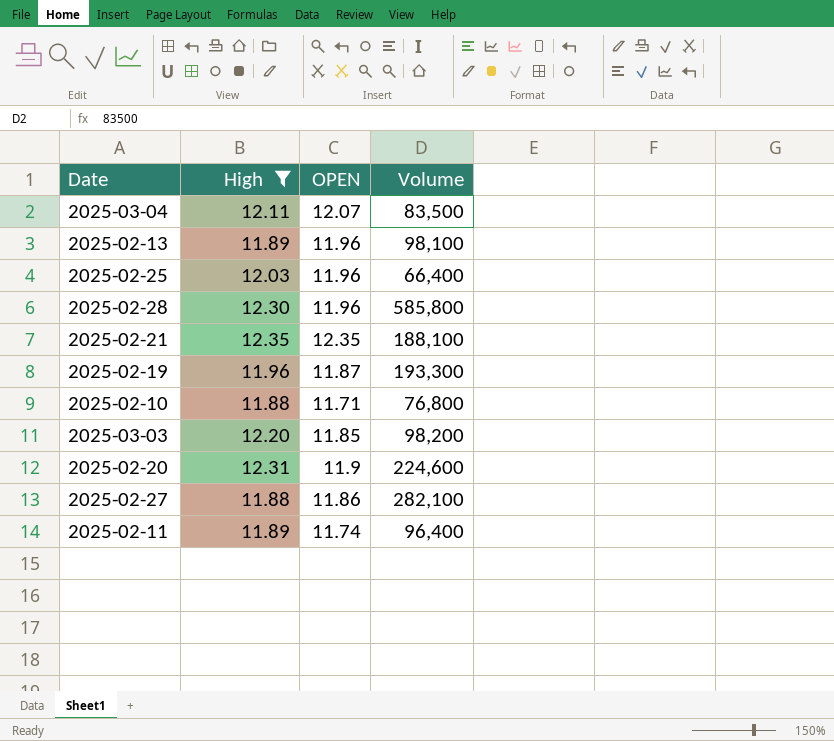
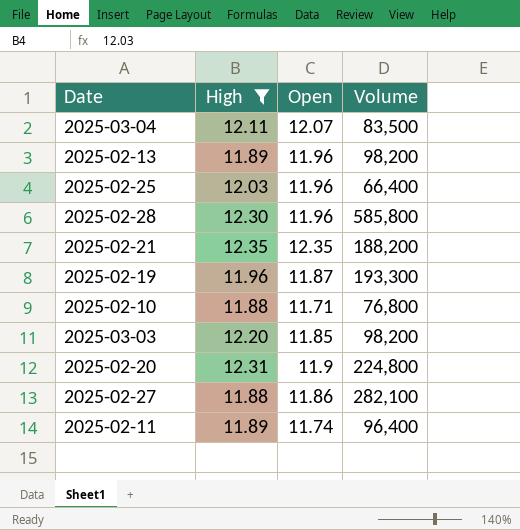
column name: OPEN -> Open
2025-02-13 | Volume: 98,100 -> 98,200
2025-02-21 | Volume: 188,100 -> 188,200
2025-02-20 | Volume: 224,600 -> 224,800

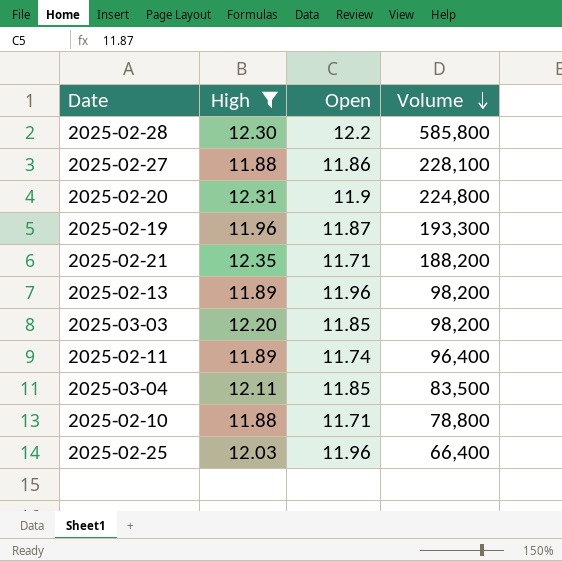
row order: none -> Volume descending
2025-02-28 | Open: 11.96 -> 12.2
2025-02-27 | Volume: 282,100 -> 228,100
2025-02-21 | Open: 12.35 -> 11.71
2025-03-04 | Open: 12.07 -> 11.85
2025-02-10 | Volume: 76,800 -> 78,800

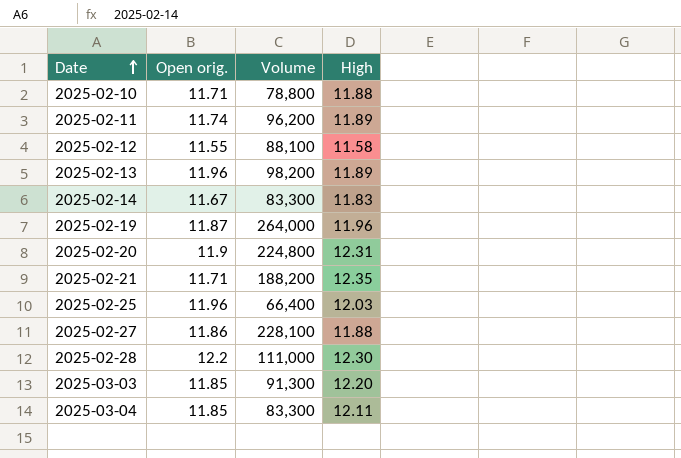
filter: High >= 11.88 -> none
row order: Volume descending -> Date ascending
column name: Open -> Open orig.
column High | position: 2 -> 4
2025-02-11 | Volume: 96,400 -> 96,200
2025-02-19 | Volume: 193,300 -> 264,000
2025-02-28 | Volume: 585,800 -> 111,000
2025-03-03 | Volume: 98,200 -> 91,300
2025-03-04 | Volume: 83,500 -> 83,300

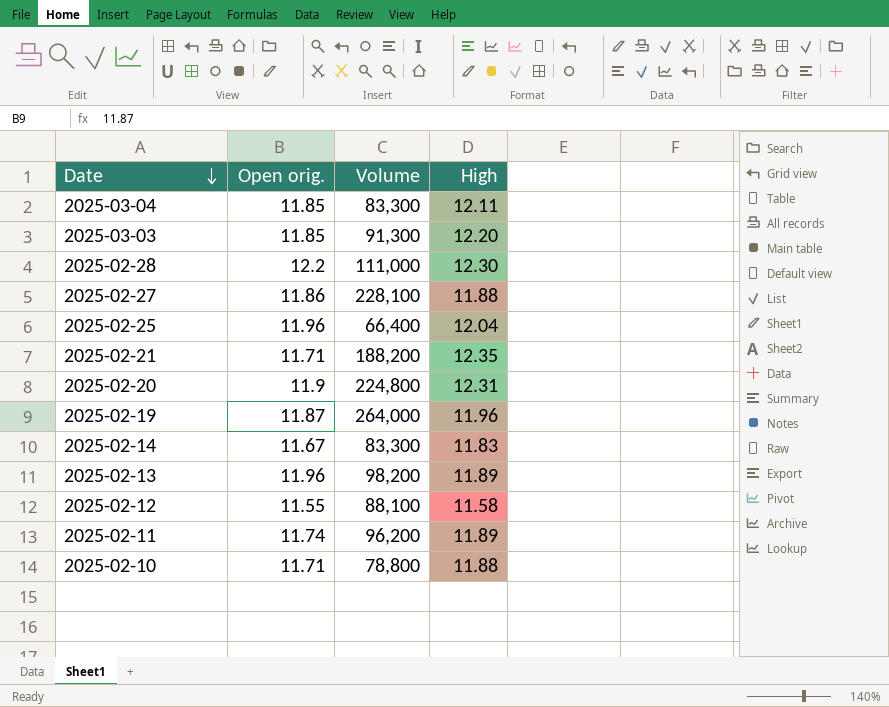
row order: Date ascending -> Date descending
2025-02-25 | High: 12.03 -> 12.04

